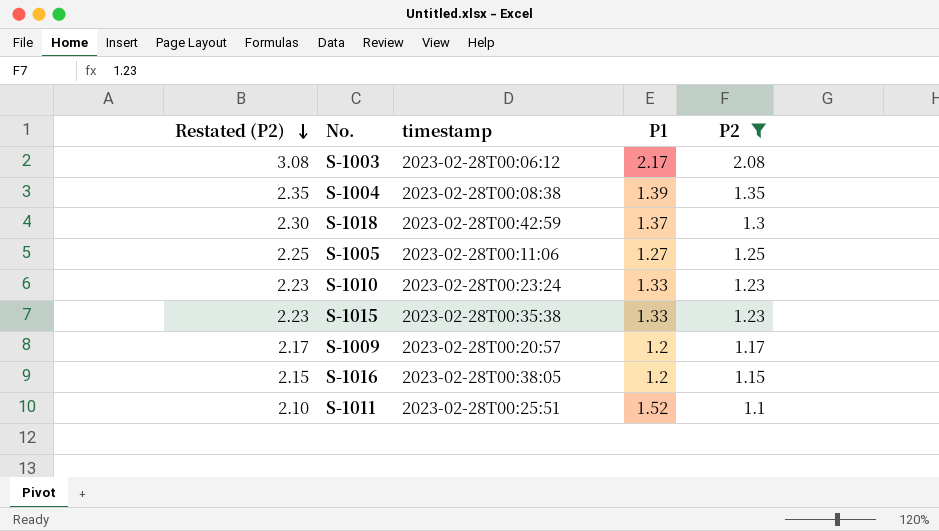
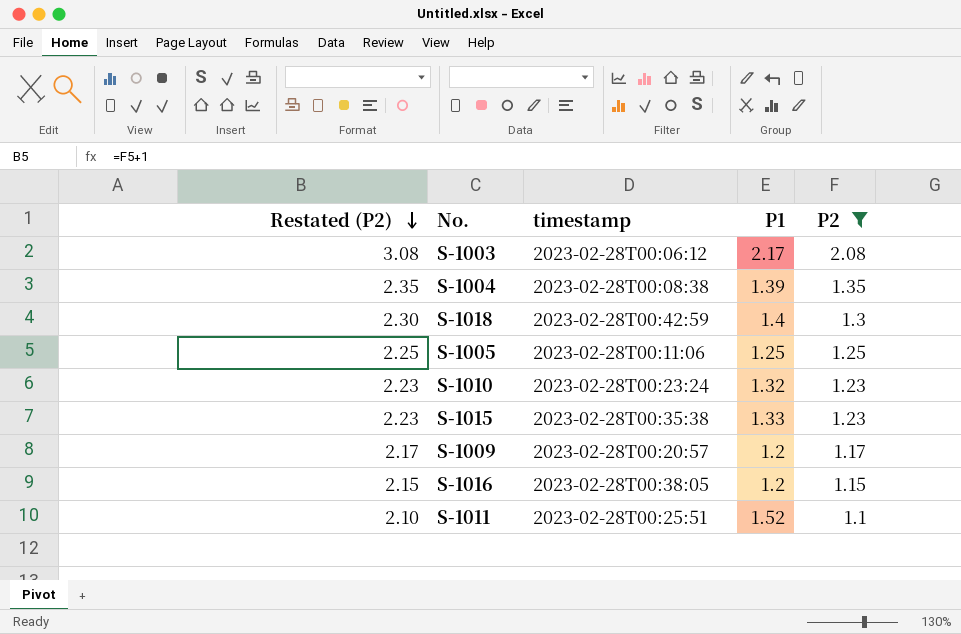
S-1018 | P1: 1.37 -> 1.4
S-1005 | P1: 1.27 -> 1.25
S-1010 | P1: 1.33 -> 1.32

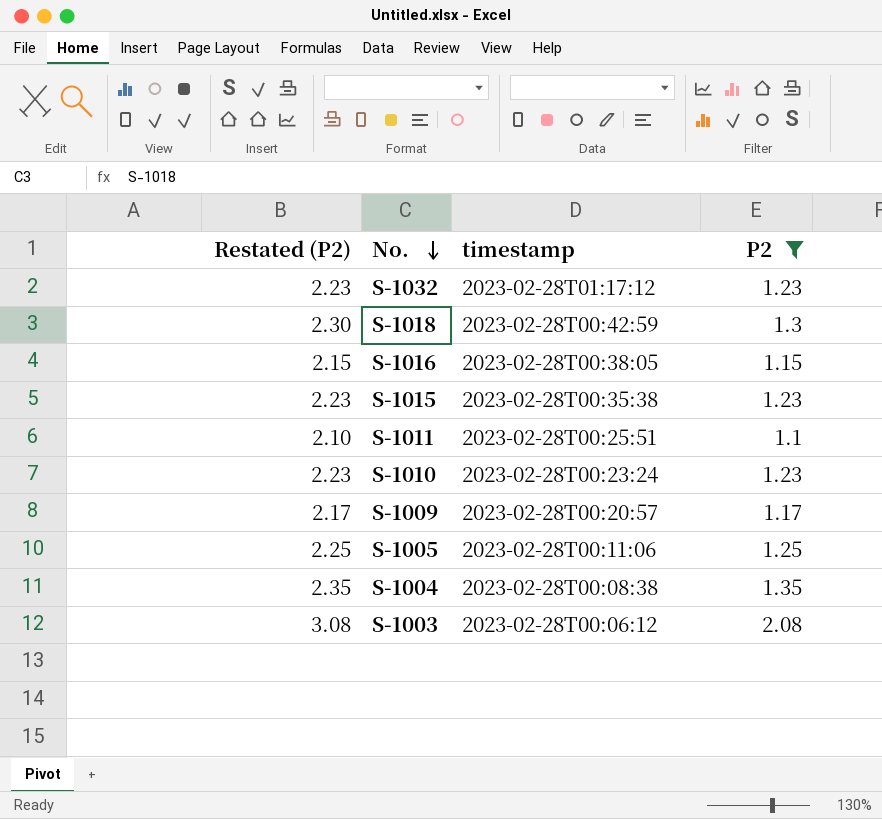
row order: Restated (P2) descending -> No. descending
column P1 | position: 4 -> none
row S-1032: none -> 2.23 | 2023-02-28T01:17:12 | 1.23

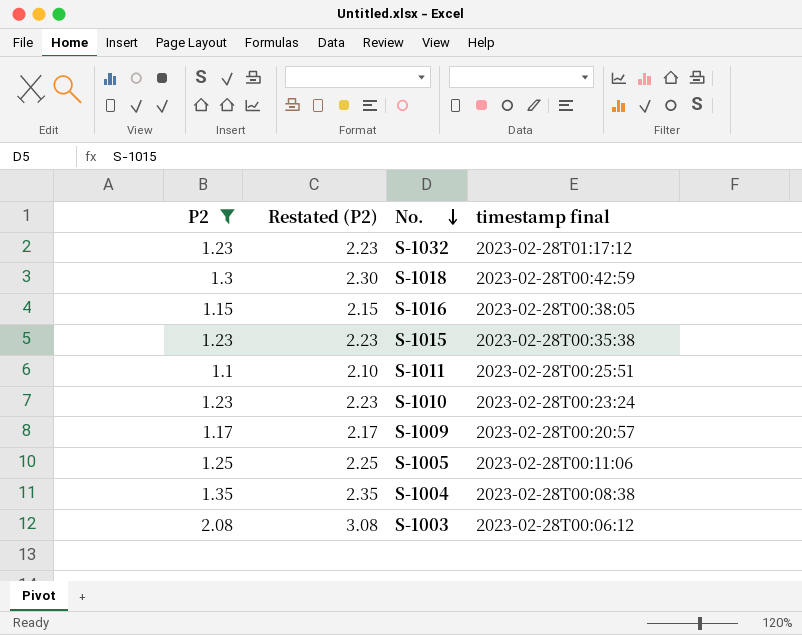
column P2 | position: 4 -> 1
column name: timestamp -> timestamp final

